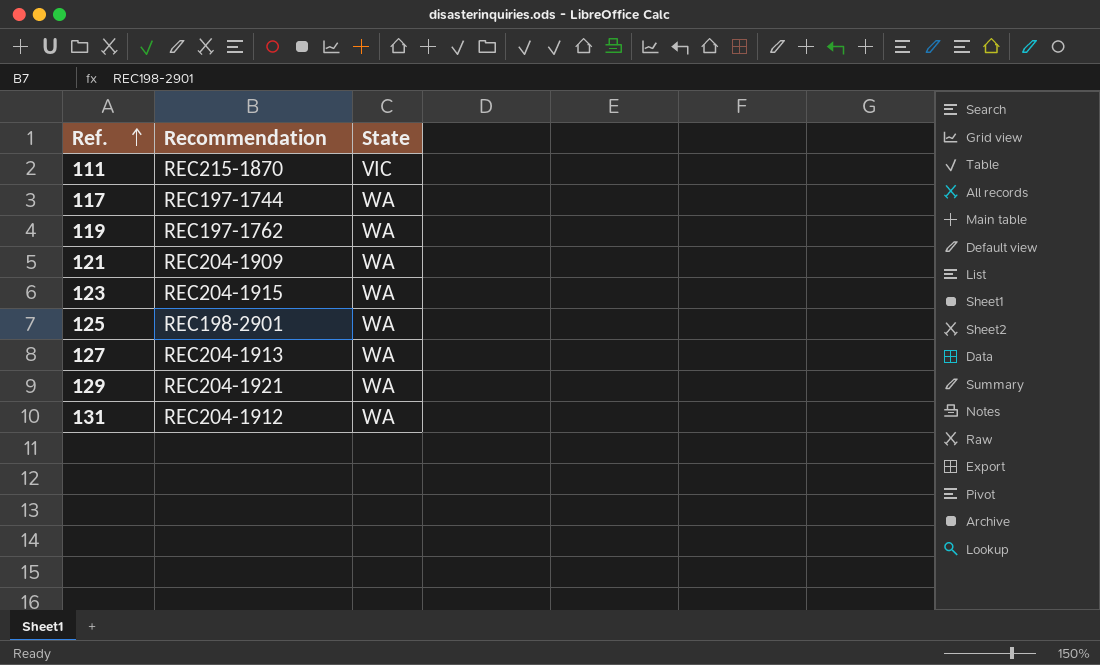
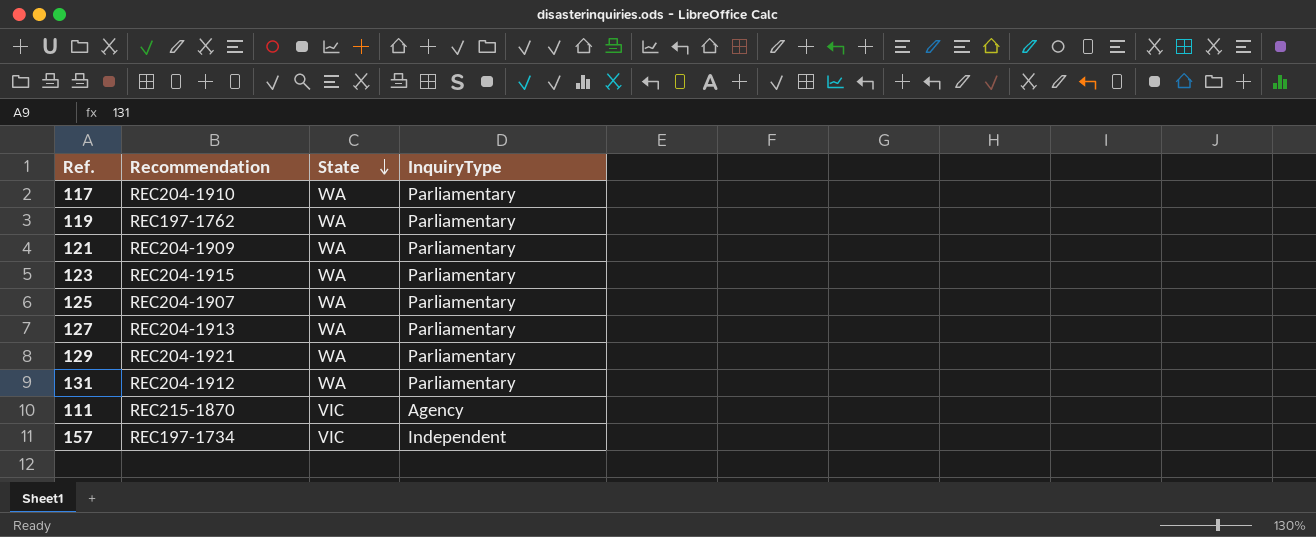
row order: Ref. ascending -> State descending
column InquiryType | position: none -> 4
117 | Recommendation: REC197-1744 -> REC204-1910
125 | Recommendation: REC198-2901 -> REC204-1907
row 157: none -> REC197-1734 | VIC | Independent

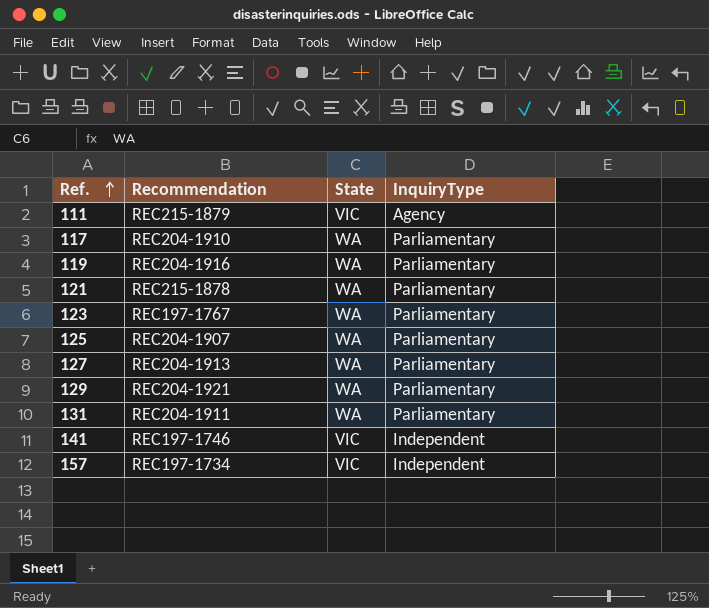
row order: State descending -> Ref. ascending
111 | Recommendation: REC215-1870 -> REC215-1879
119 | Recommendation: REC197-1762 -> REC204-1916
121 | Recommendation: REC204-1909 -> REC215-1878
123 | Recommendation: REC204-1915 -> REC197-1767
131 | Recommendation: REC204-1912 -> REC204-1911
row 141: none -> REC197-1746 | VIC | Independent

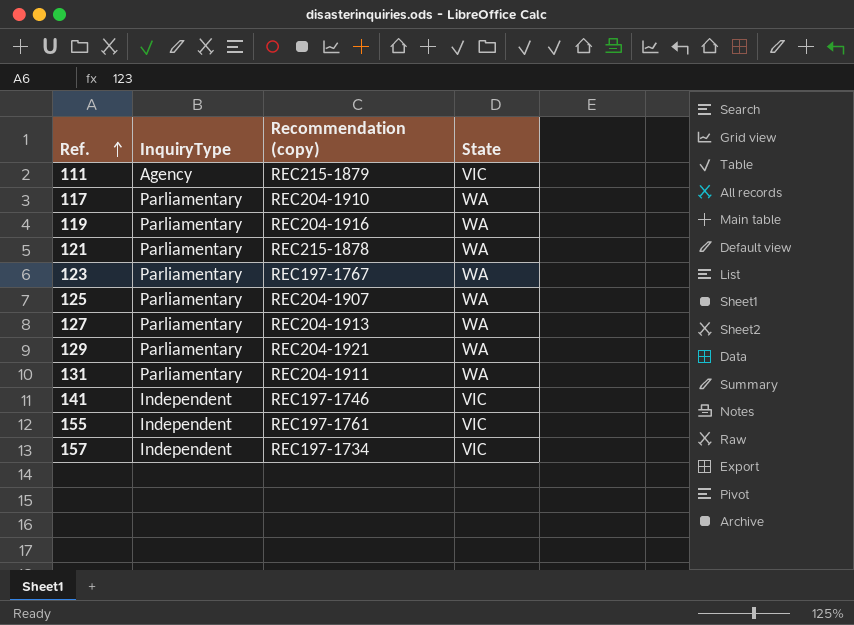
column InquiryType | position: 4 -> 2
column name: Recommendation -> Recommendation (copy)
row 155: none -> Independent | REC197-1761 | VIC

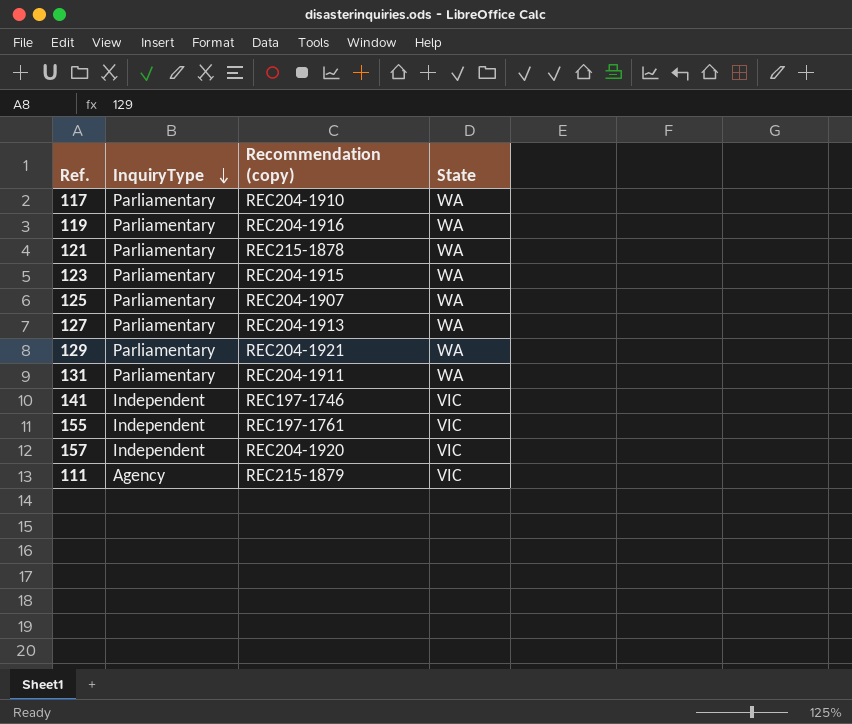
row order: Ref. ascending -> InquiryType descending
123 | Recommendation (copy): REC197-1767 -> REC204-1915
157 | Recommendation (copy): REC197-1734 -> REC204-1920

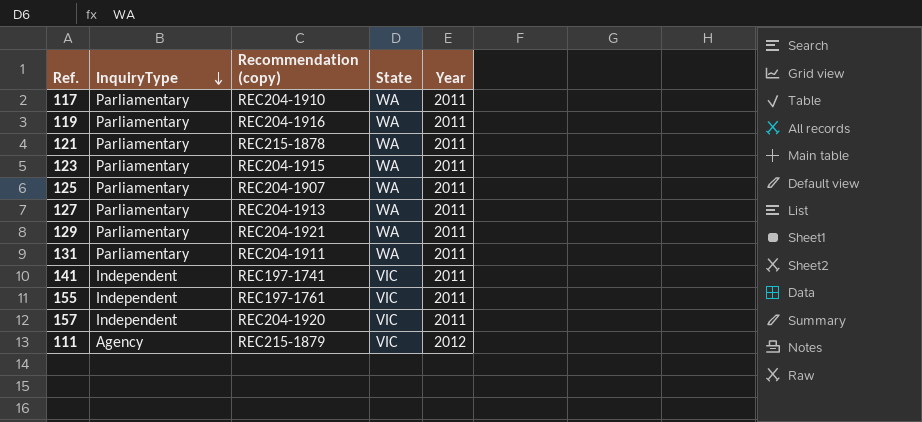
column Year | position: none -> 5
141 | Recommendation (copy): REC197-1746 -> REC197-1741

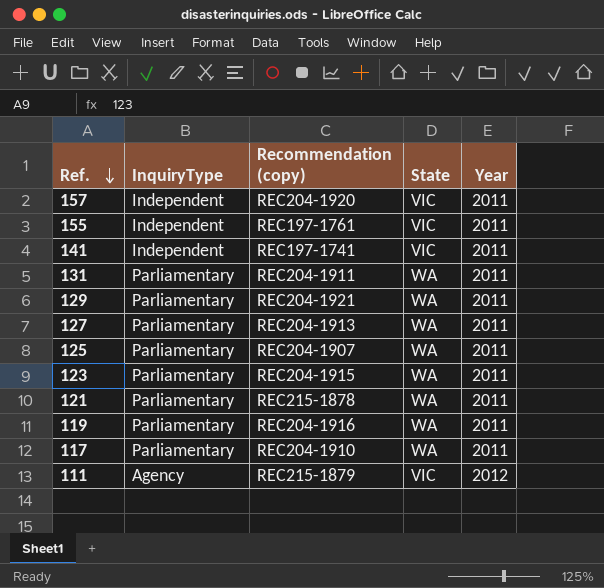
row order: InquiryType descending -> Ref. descending

